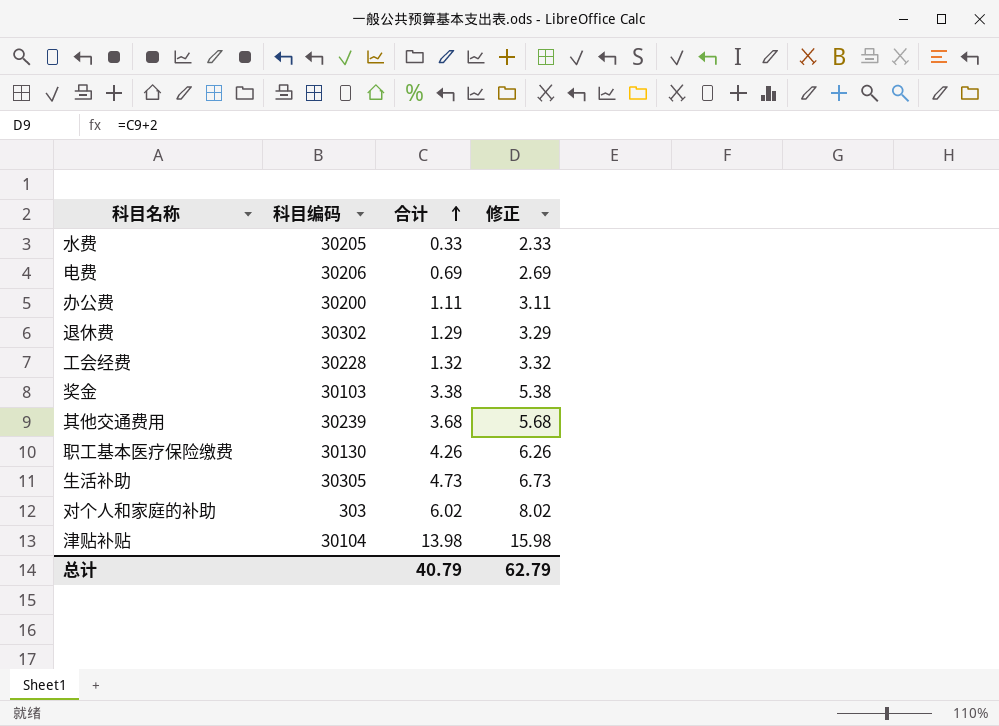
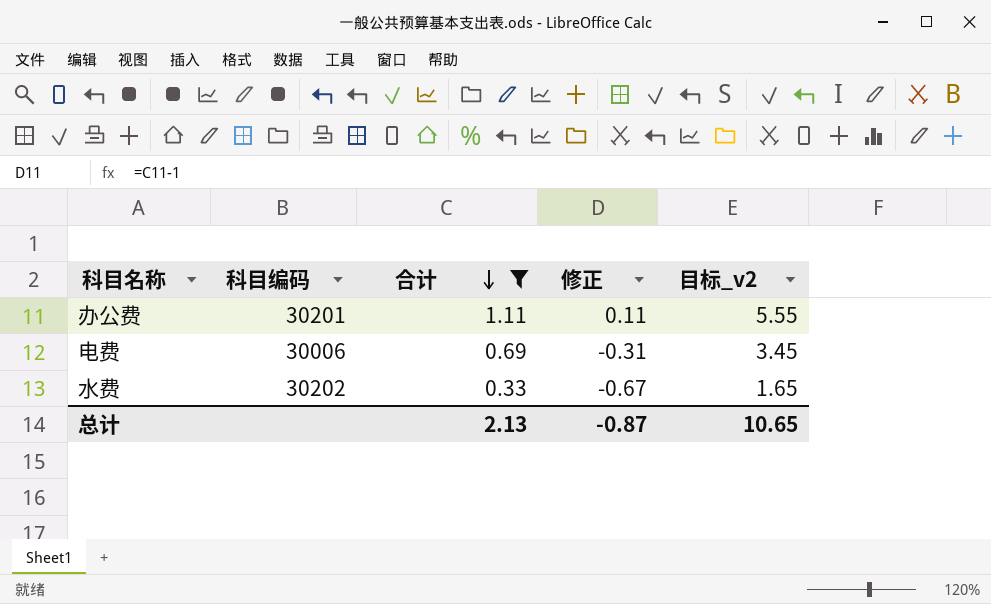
filter: none -> 合计 <= 1.11
row order: 合计 ascending -> 合计 descending
column 修正 | formula: [合计] + 2 -> [合计] - 1
column 目标_v2 | formula: none -> [合计] * 5
办公费 | 科目编码: 30200 -> 30201
电费 | 科目编码: 30206 -> 30006
水费 | 科目编码: 30205 -> 30202
总计 | 合计: 40.79 -> 2.13
总计 | 修正: 62.79 -> -0.87

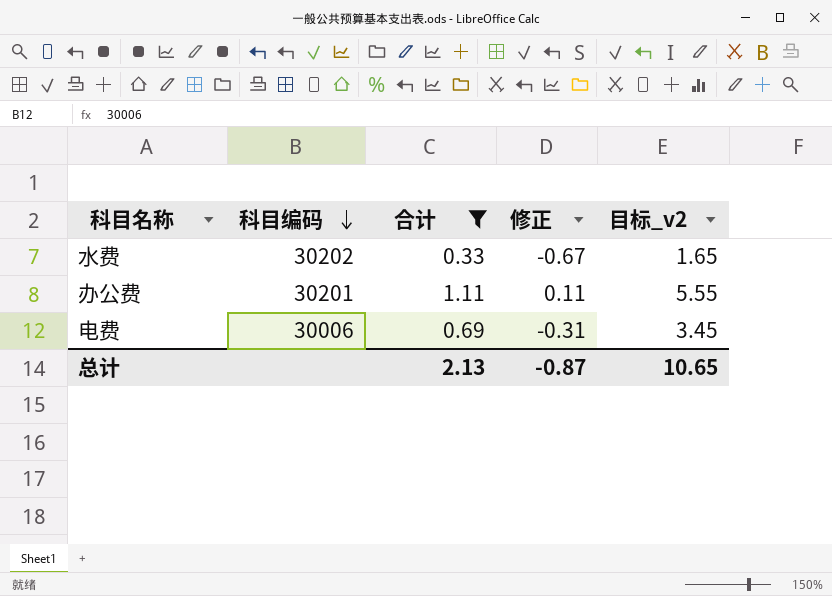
row order: 合计 descending -> 科目编码 descending

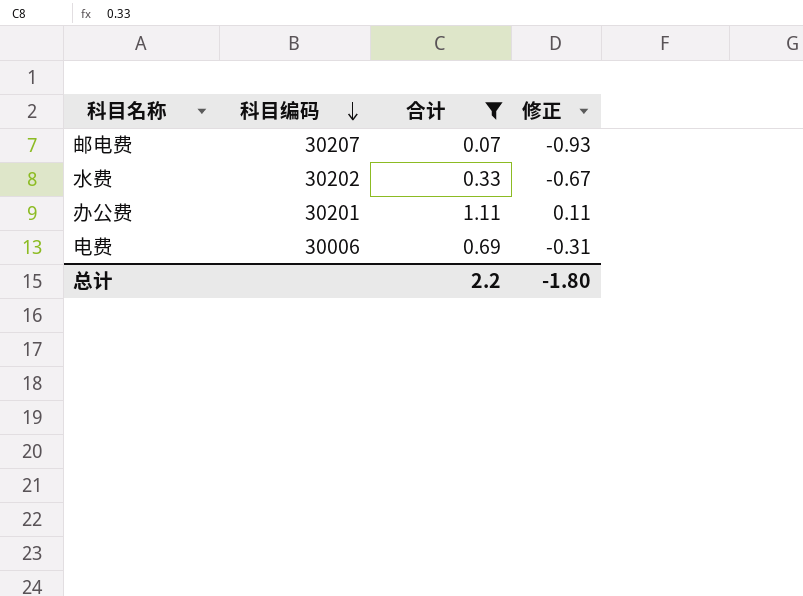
column 目标_v2 | formula: [合计] * 5 -> none
row 邮电费: none -> 30207 | 0.07 | -0.93
总计 | 合计: 2.13 -> 2.2
总计 | 修正: -0.87 -> -1.80

